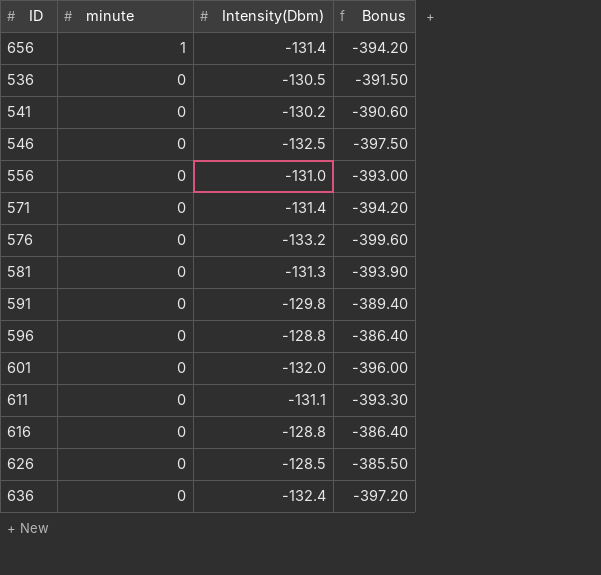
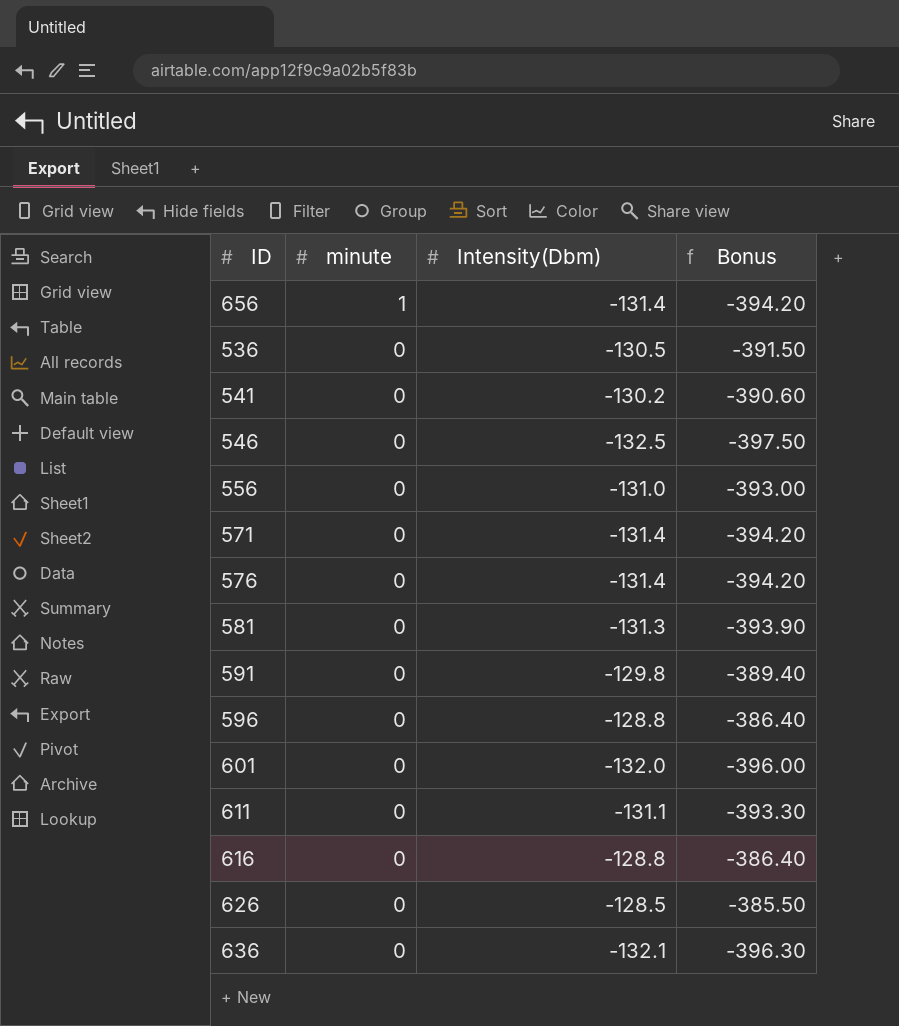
576 | Intensity(Dbm): -133.2 -> -131.4
576 | Bonus: -399.60 -> -394.20
636 | Intensity(Dbm): -132.4 -> -132.1
636 | Bonus: -397.20 -> -396.30

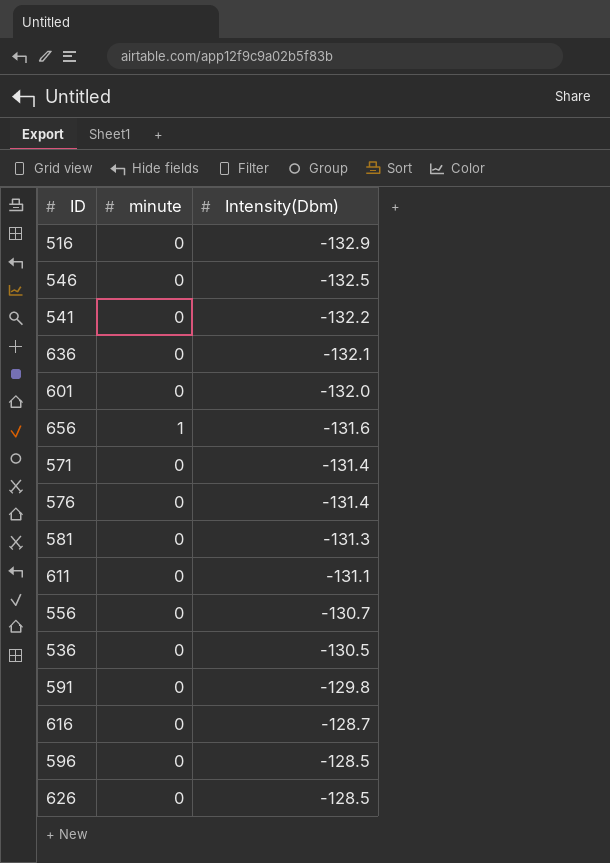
row order: minute descending -> Intensity(Dbm) ascending
column Bonus | formula: [Intensity(Dbm)] * 3 -> none
row 516: none -> 0 | -132.9
541 | Intensity(Dbm): -130.2 -> -132.2
656 | Intensity(Dbm): -131.4 -> -131.6
556 | Intensity(Dbm): -131.0 -> -130.7
616 | Intensity(Dbm): -128.8 -> -128.7
596 | Intensity(Dbm): -128.8 -> -128.5

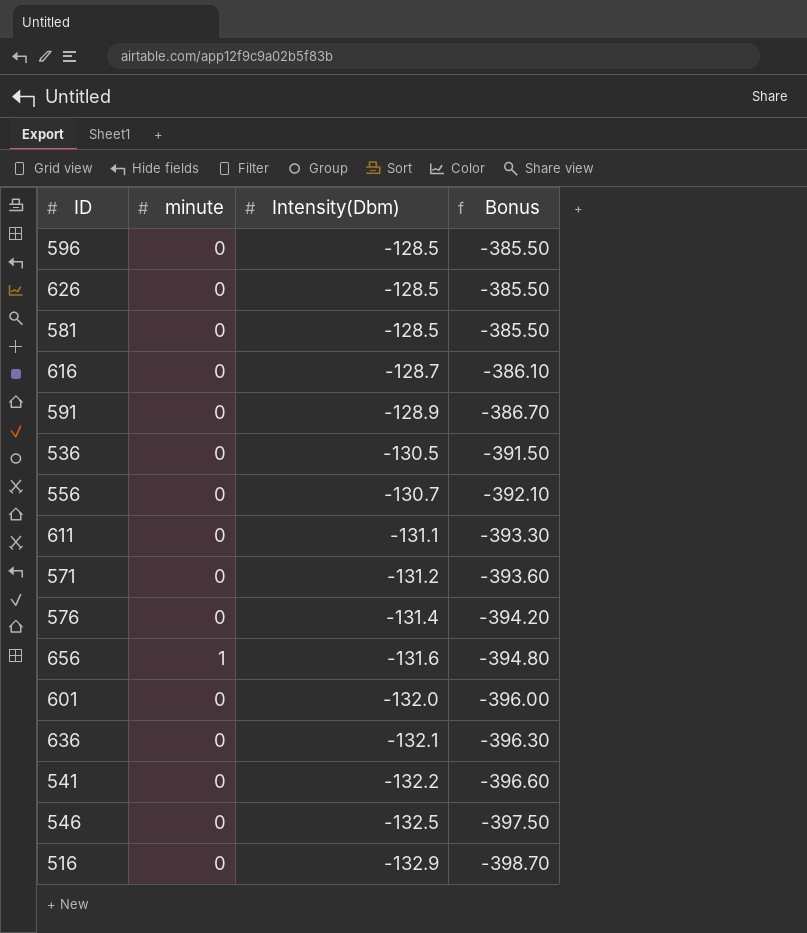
row order: Intensity(Dbm) ascending -> Intensity(Dbm) descending
column Bonus | formula: none -> [Intensity(Dbm)] * 3
581 | Intensity(Dbm): -131.3 -> -128.5
591 | Intensity(Dbm): -129.8 -> -128.9
571 | Intensity(Dbm): -131.4 -> -131.2

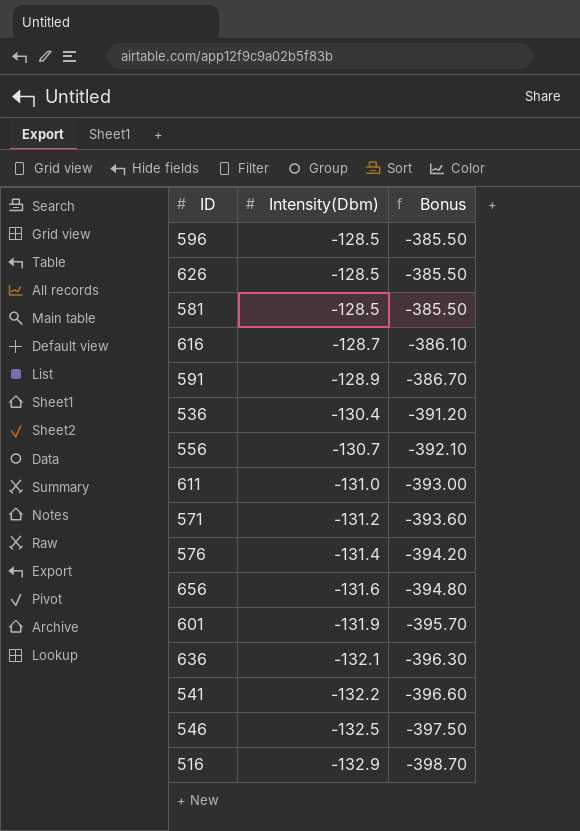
column minute | position: 2 -> none
536 | Intensity(Dbm): -130.5 -> -130.4
536 | Bonus: -391.50 -> -391.20
611 | Intensity(Dbm): -131.1 -> -131.0
611 | Bonus: -393.30 -> -393.00
601 | Intensity(Dbm): -132.0 -> -131.9
601 | Bonus: -396.00 -> -395.70

